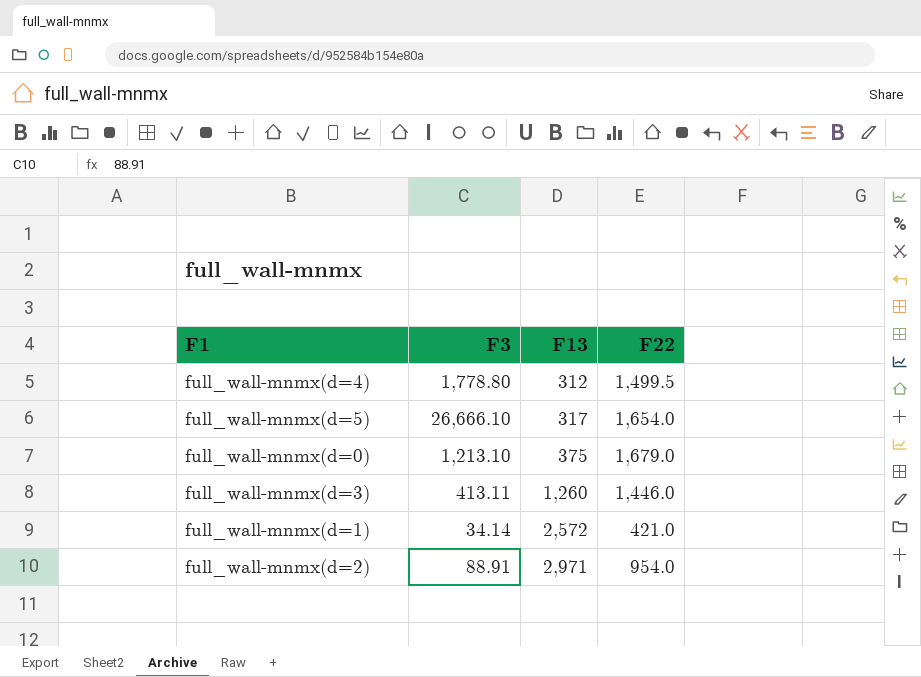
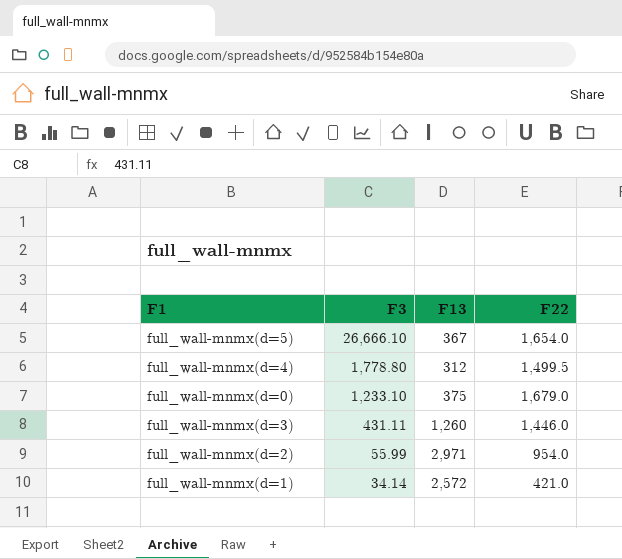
row order: F13 ascending -> F3 descending
full_wall-mnmx(d=5) | F13: 317 -> 367
full_wall-mnmx(d=0) | F3: 1,213.10 -> 1,233.10
full_wall-mnmx(d=3) | F3: 413.11 -> 431.11
full_wall-mnmx(d=2) | F3: 88.91 -> 55.99

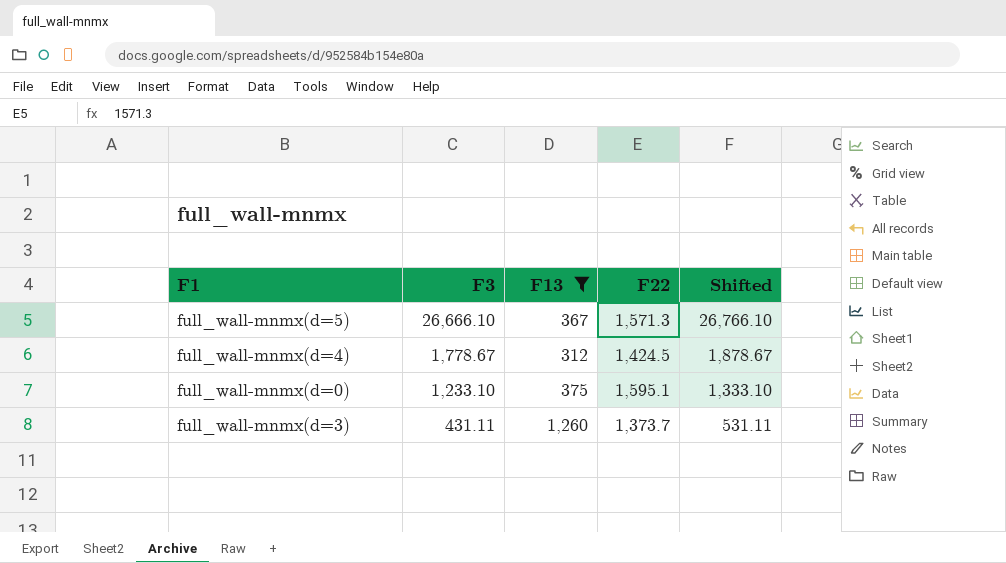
filter: none -> F13 <= 1,260
column Shifted | formula: none -> [F3] + 100
full_wall-mnmx(d=5) | F22: 1,654.0 -> 1,571.3
full_wall-mnmx(d=4) | F3: 1,778.80 -> 1,778.67
full_wall-mnmx(d=4) | F22: 1,499.5 -> 1,424.5
full_wall-mnmx(d=0) | F22: 1,679.0 -> 1,595.1
full_wall-mnmx(d=3) | F22: 1,446.0 -> 1,373.7

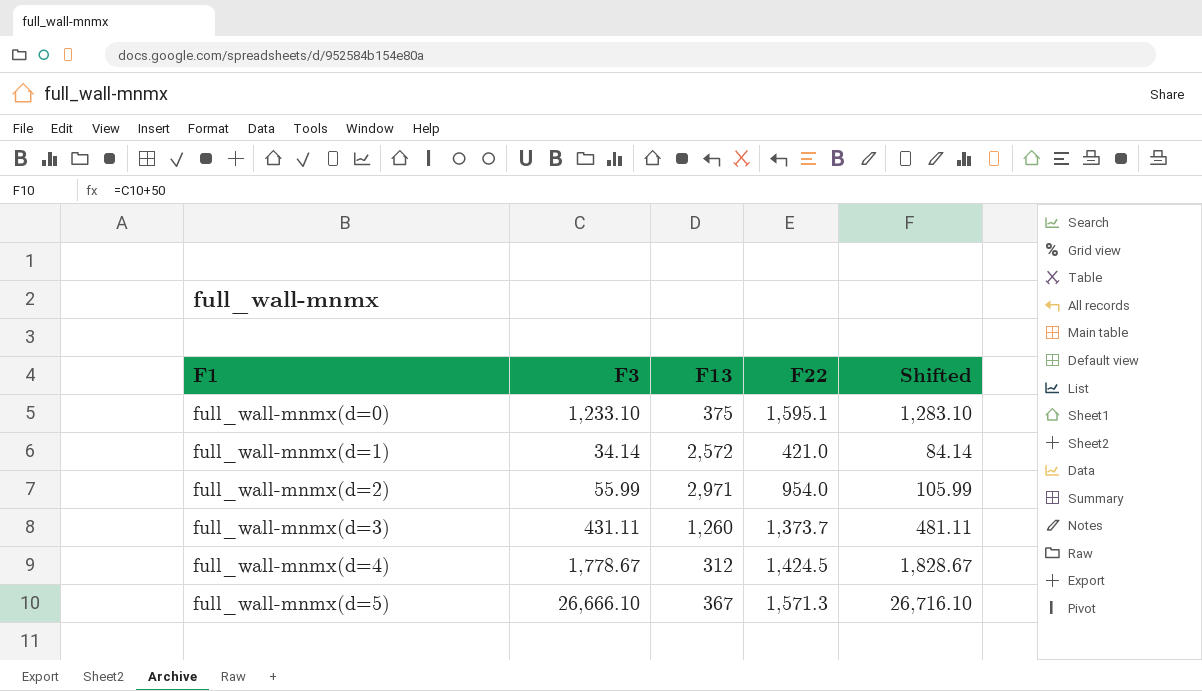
filter: F13 <= 1,260 -> none
row order: F3 descending -> F1 ascending
column Shifted | formula: [F3] + 100 -> [F3] + 50

